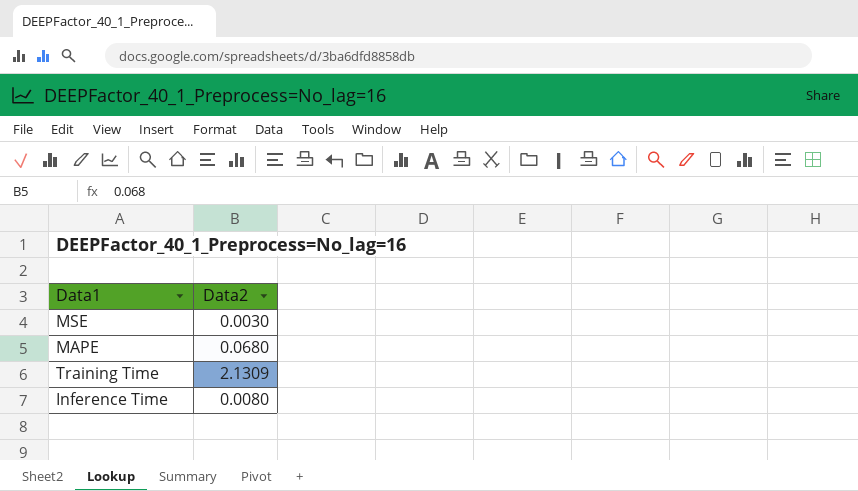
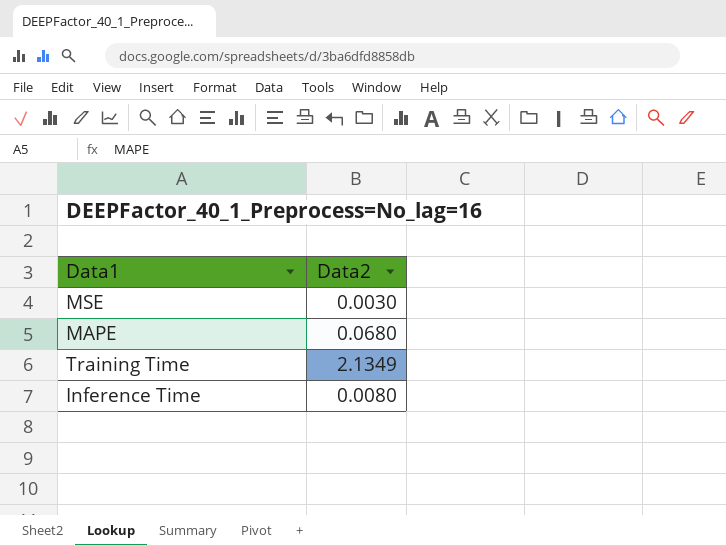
Training Time | Data2: 2.1309 -> 2.1349

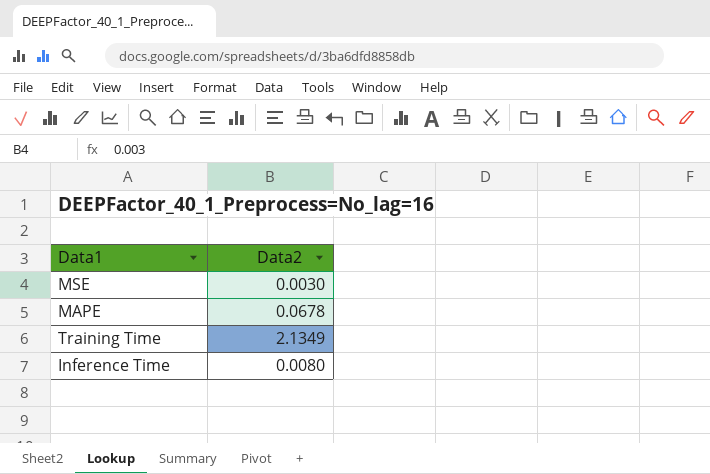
MAPE | Data2: 0.0680 -> 0.0678

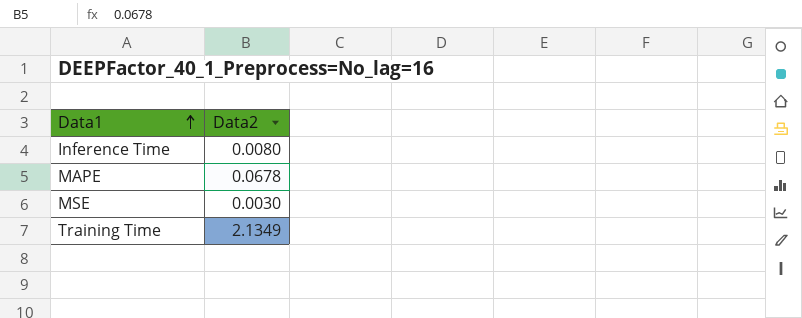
row order: none -> Data1 ascending

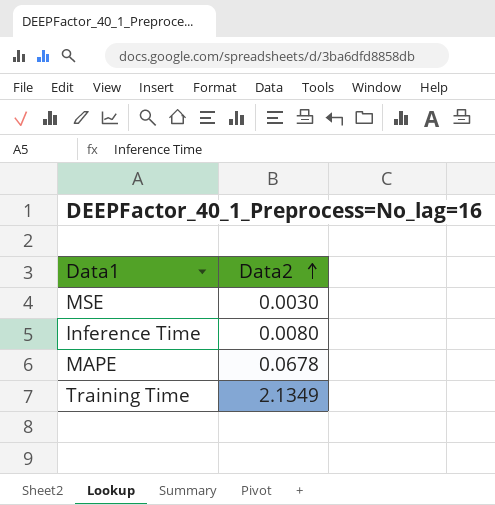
row order: Data1 ascending -> Data2 ascending

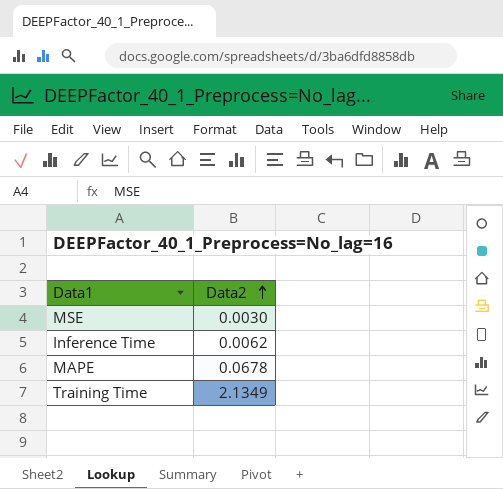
Inference Time | Data2: 0.0080 -> 0.0062

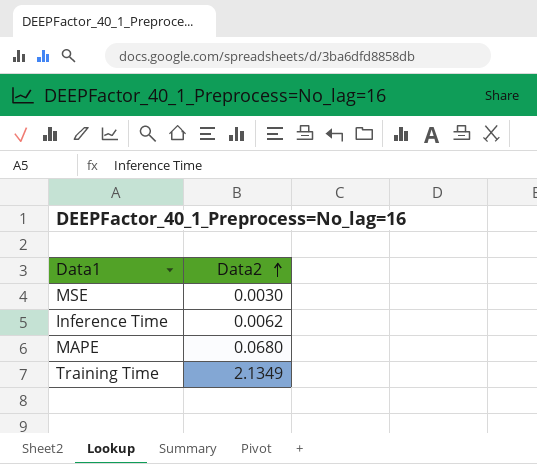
MAPE | Data2: 0.0678 -> 0.0680

